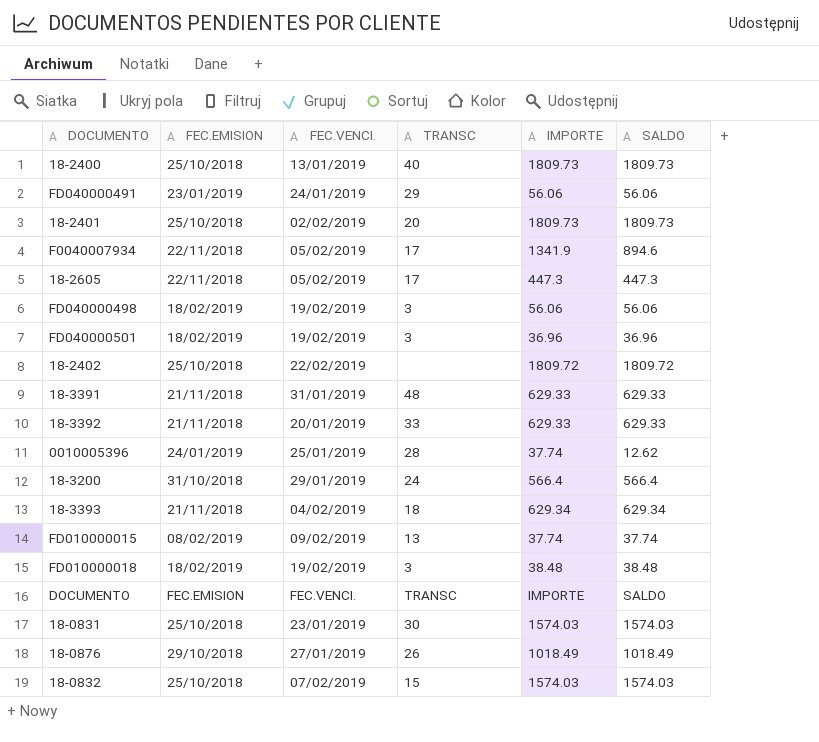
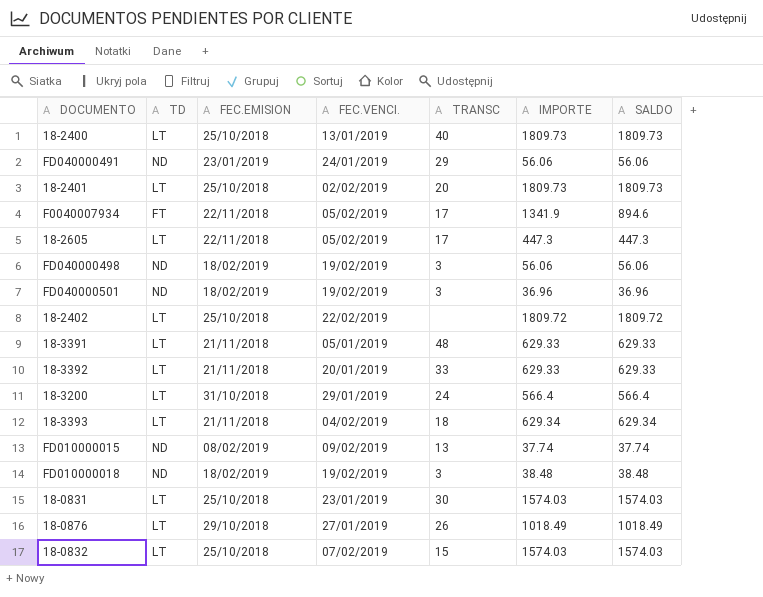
column TD | position: none -> 2
row 0010005396: 24/01/2019 | 25/01/2019 | 28 | 37.74 | 12.62 -> none
row DOCUMENTO: FEC.EMISION | FEC.VENCI. | TRANSC | IMPORTE | SALDO -> none
18-3391 | FEC.VENCI.: 31/01/2019 -> 05/01/2019

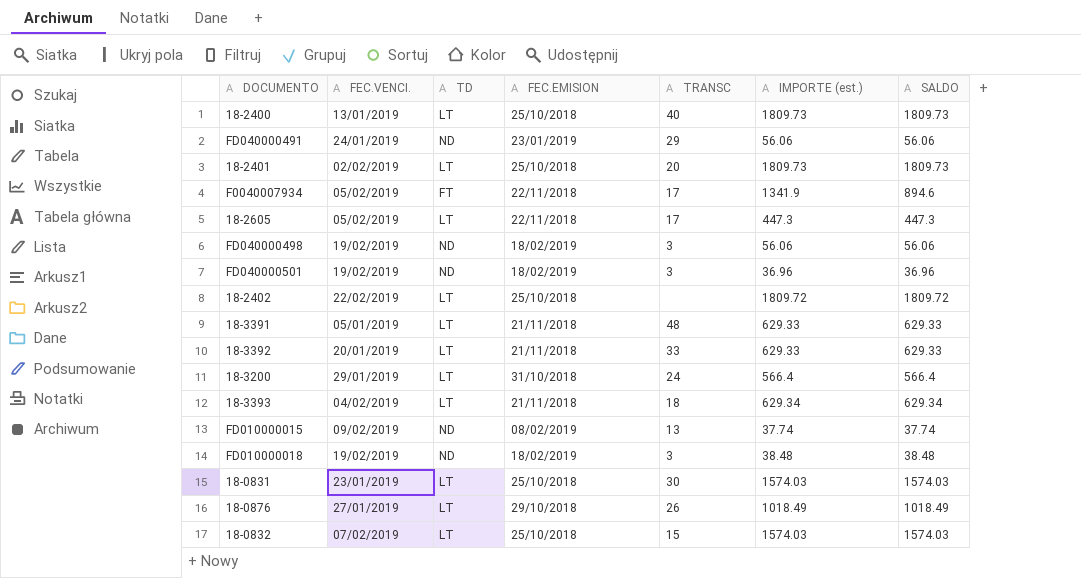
column FEC.VENCI. | position: 4 -> 2
column name: IMPORTE -> IMPORTE (est.)

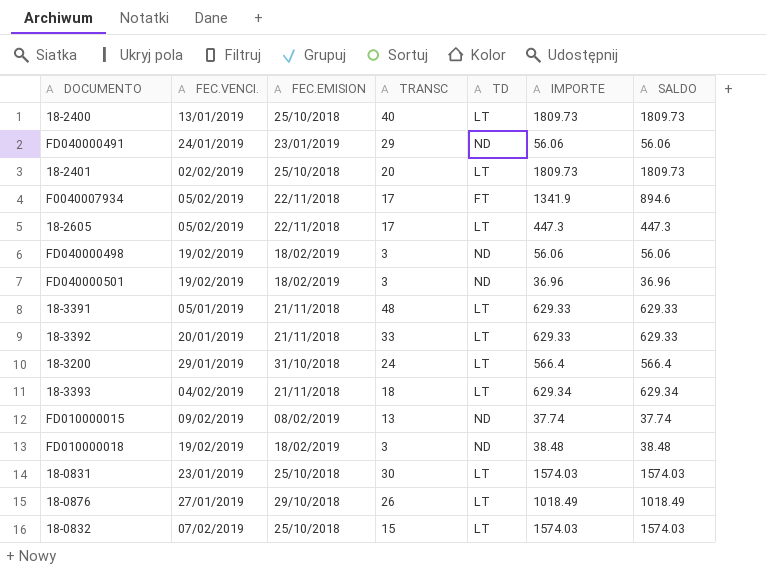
column TD | position: 3 -> 5
column name: IMPORTE (est.) -> IMPORTE
row 18-2402: 22/02/2019 | LT | 25/10/2018 | none | 1809.72 | 1809.72 -> none

